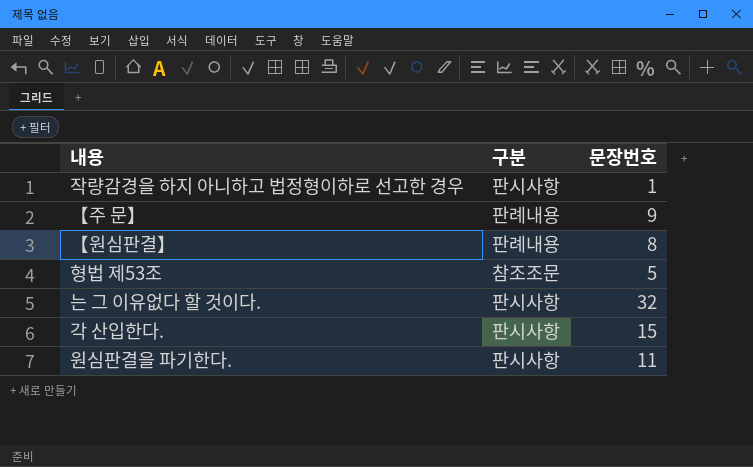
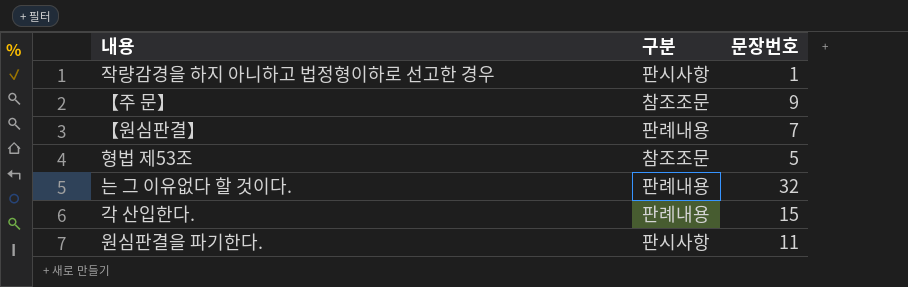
【주 문】 | 구분: 판례내용 -> 참조조문
【원심판결】 | 문장번호: 8 -> 7
는 그 이유없다 할 것이다. | 구분: 판시사항 -> 판례내용
각 산입한다. | 구분: 판시사항 -> 판례내용

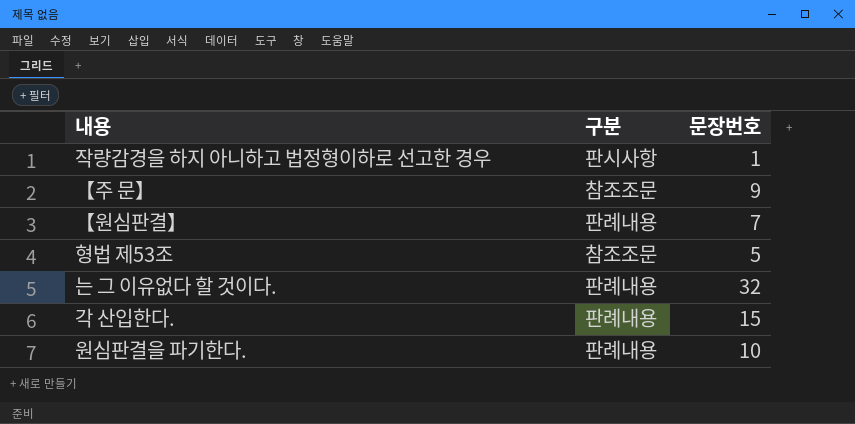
원심판결을 파기한다. | 구분: 판시사항 -> 판례내용
원심판결을 파기한다. | 문장번호: 11 -> 10

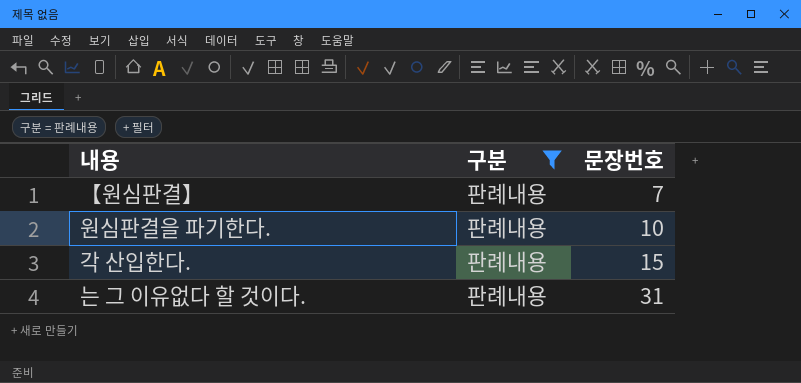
filter: none -> 구분 = 판례내용
row order: none -> 문장번호 ascending
는 그 이유없다 할 것이다. | 문장번호: 32 -> 31

